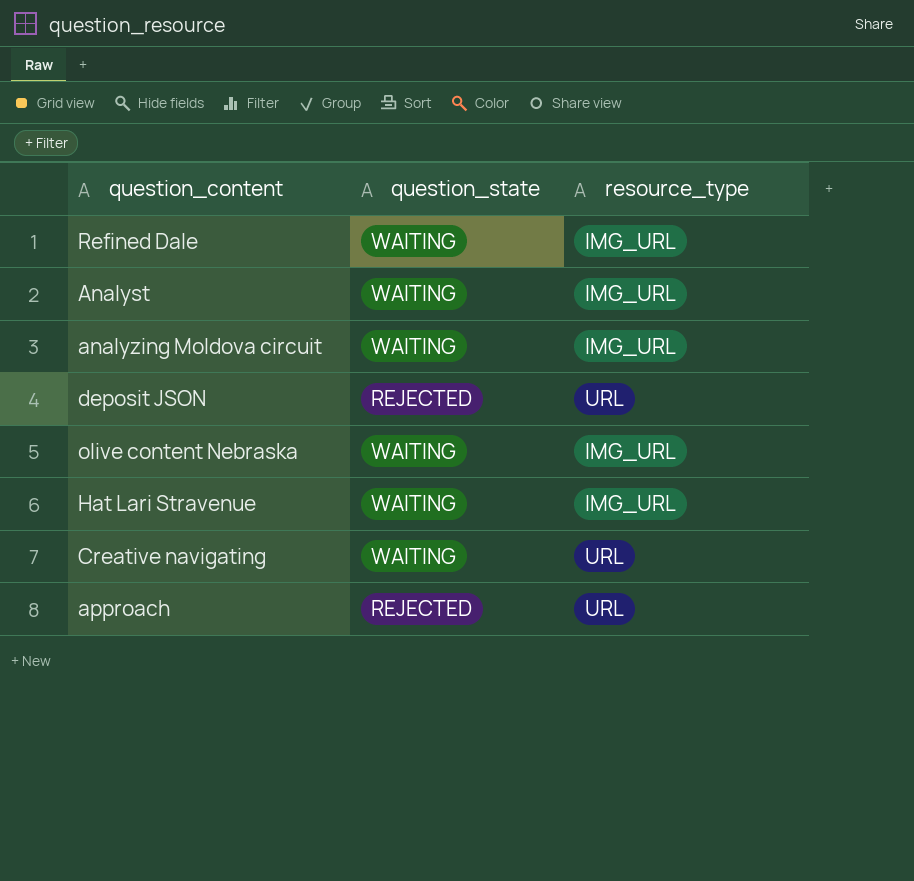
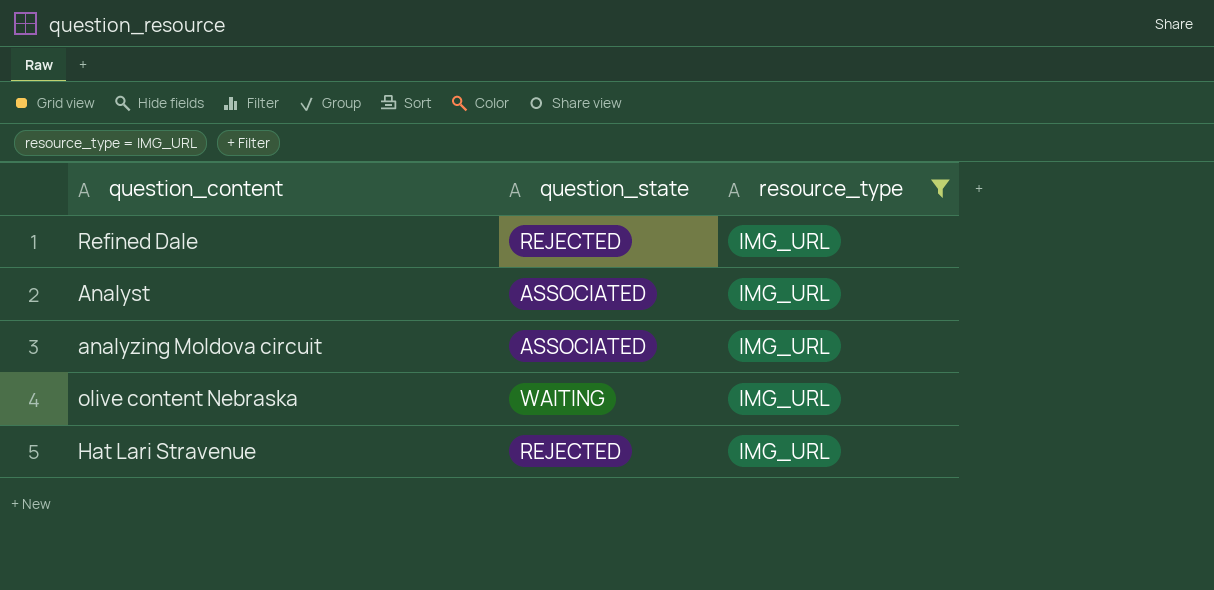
filter: none -> resource_type = IMG_URL
Refined Dale | question_state: WAITING -> REJECTED
Analyst | question_state: WAITING -> ASSOCIATED
analyzing Moldova circuit | question_state: WAITING -> ASSOCIATED
Hat Lari Stravenue | question_state: WAITING -> REJECTED

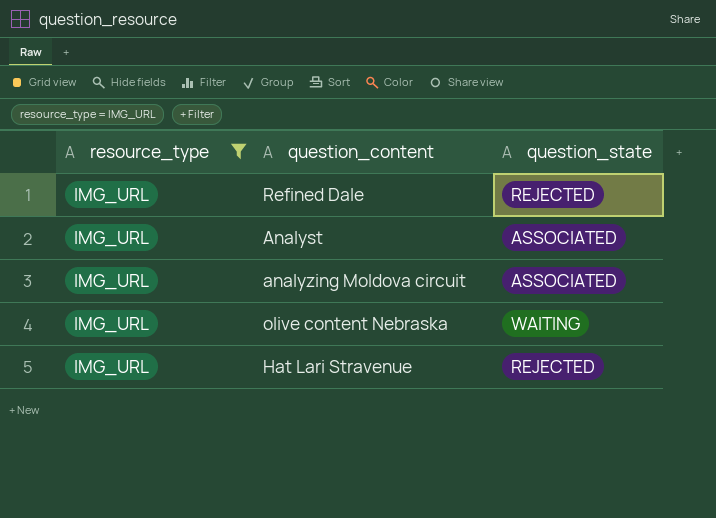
column resource_type | position: 3 -> 1

